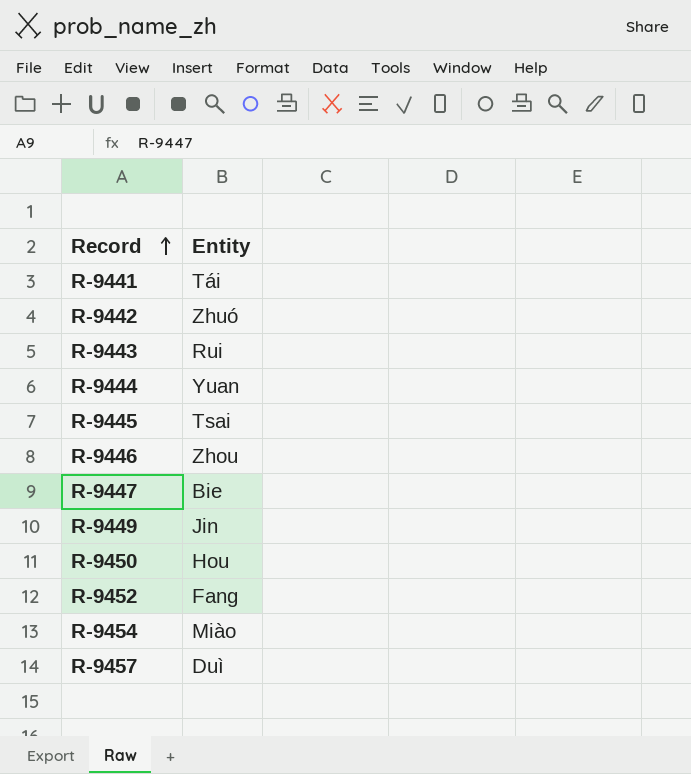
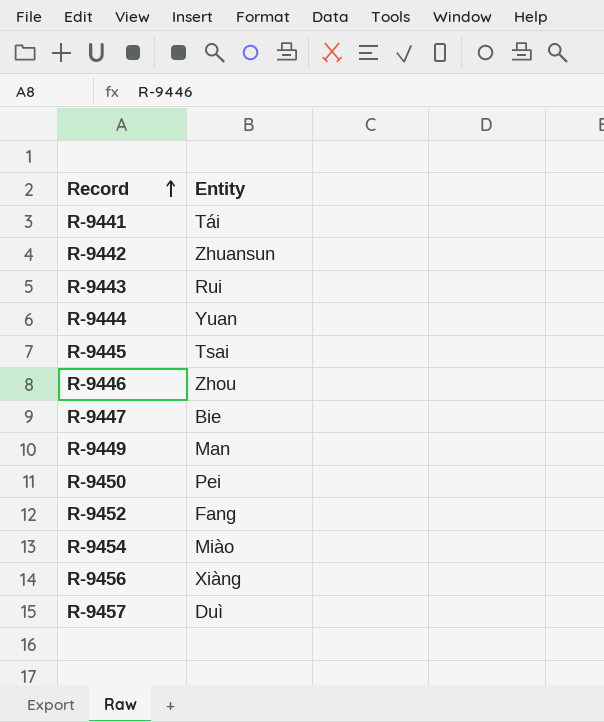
R-9442 | Entity: Zhuó -> Zhuansun
R-9449 | Entity: Jin -> Man
R-9450 | Entity: Hou -> Pei
row R-9456: none -> Xiàng

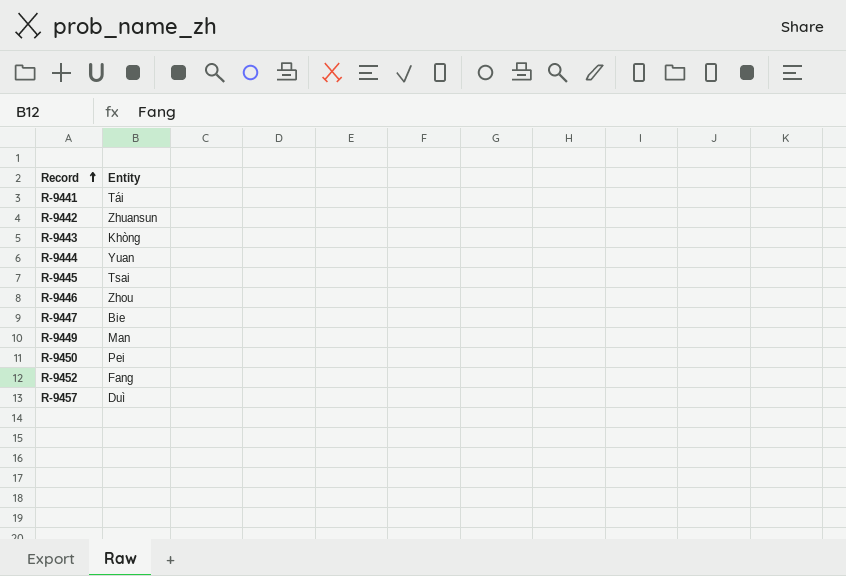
row R-9454: Miào -> none
row R-9456: Xiàng -> none
R-9443 | Entity: Rui -> Khòng

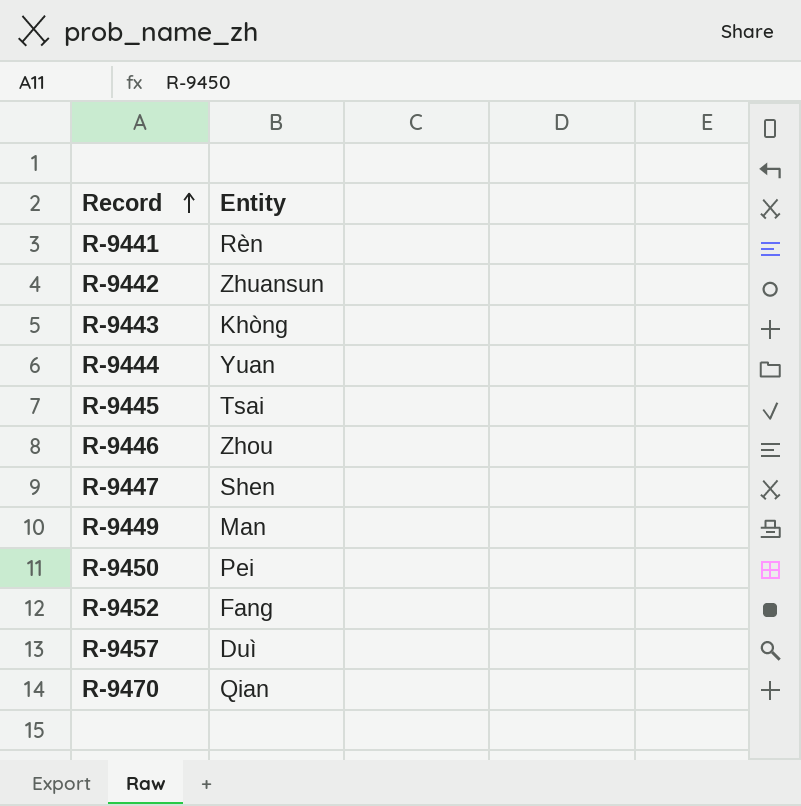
R-9441 | Entity: Tái -> Rèn
R-9447 | Entity: Bie -> Shen
row R-9470: none -> Qian

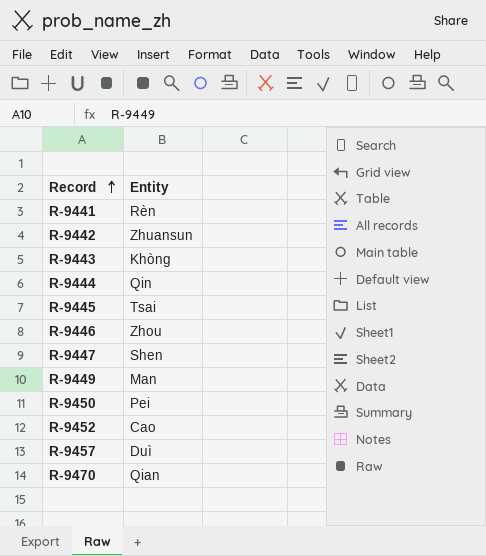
R-9444 | Entity: Yuan -> Qin
R-9452 | Entity: Fang -> Cao

